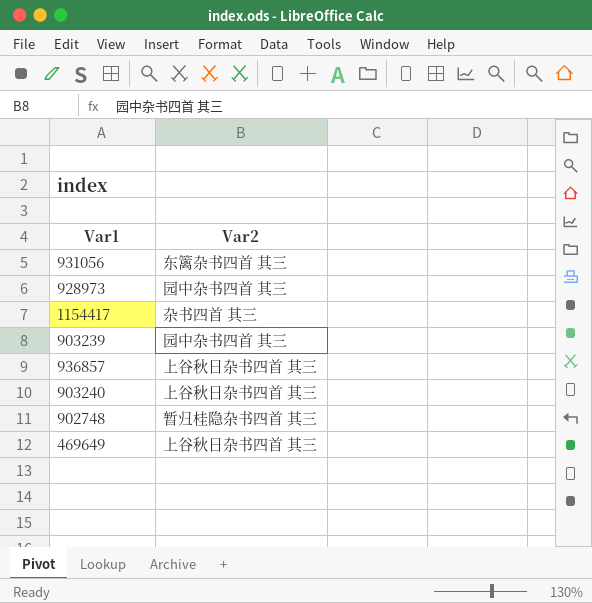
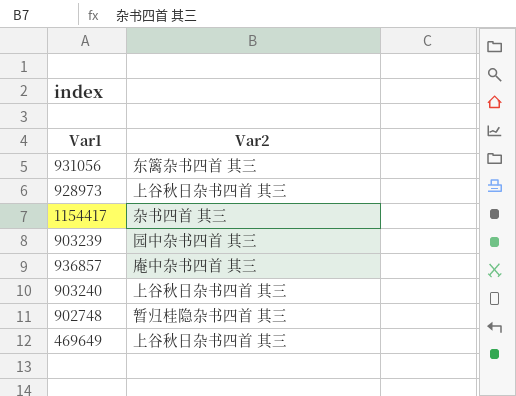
928973 | Var2: 园中杂书四首 其三 -> 上谷秋日杂书四首 其三
936857 | Var2: 上谷秋日杂书四首 其三 -> 庵中杂书四首 其三

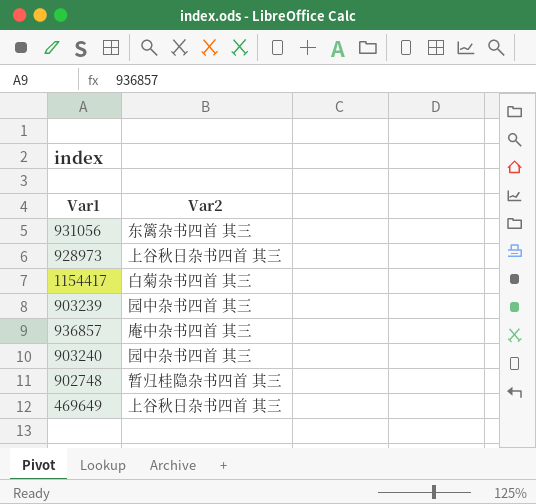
1154417 | Var2: 杂书四首 其三 -> 白菊杂书四首 其三
903240 | Var2: 上谷秋日杂书四首 其三 -> 园中杂书四首 其三

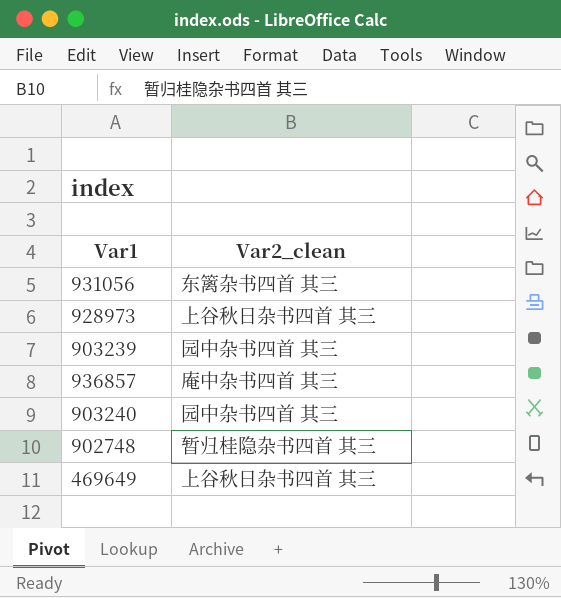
column name: Var2 -> Var2_clean
row 1154417: 白菊杂书四首 其三 -> none

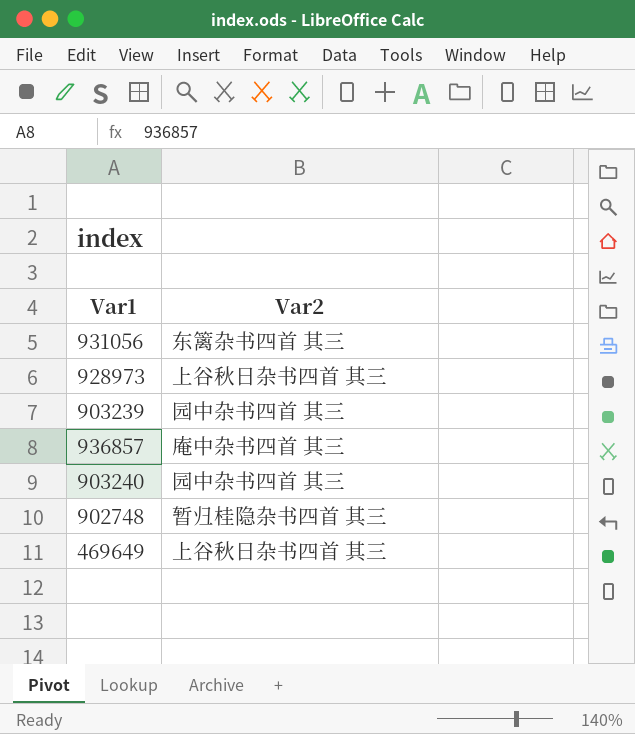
column name: Var2_clean -> Var2

